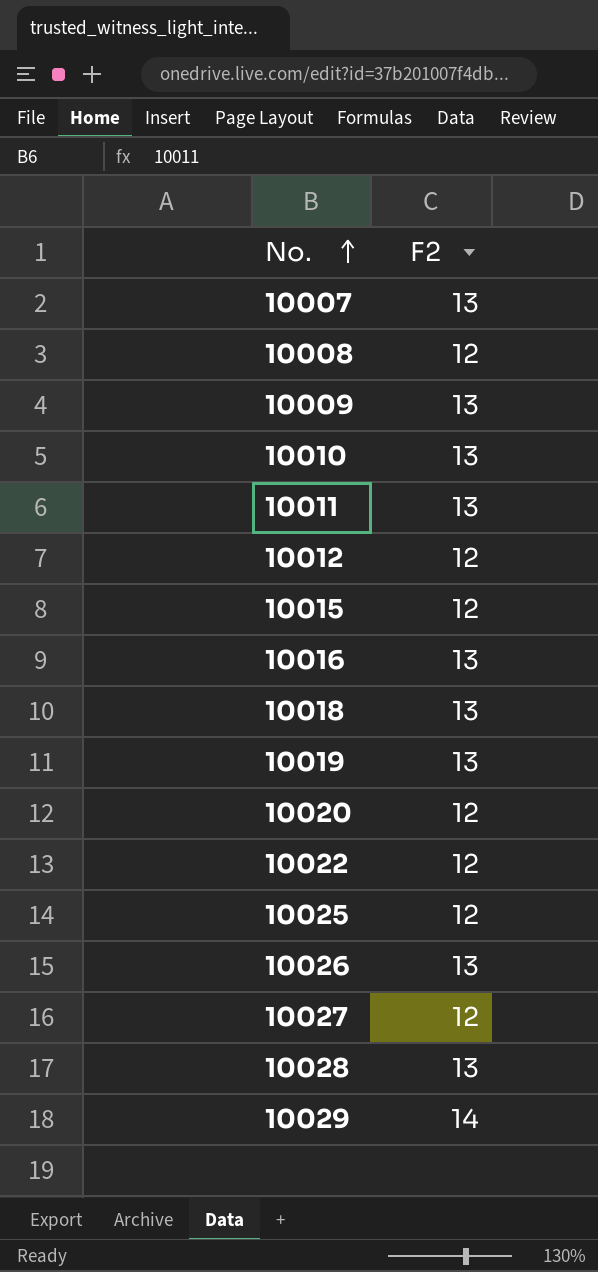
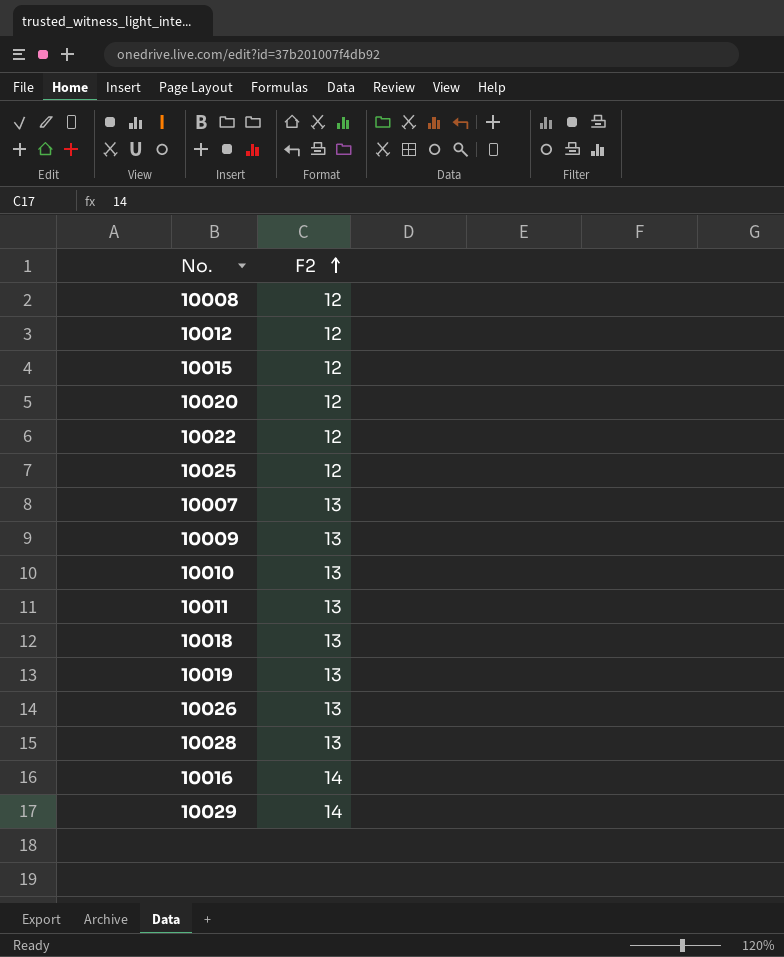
row order: No. ascending -> F2 ascending
row 10027: 12 -> none
10016 | F2: 13 -> 14

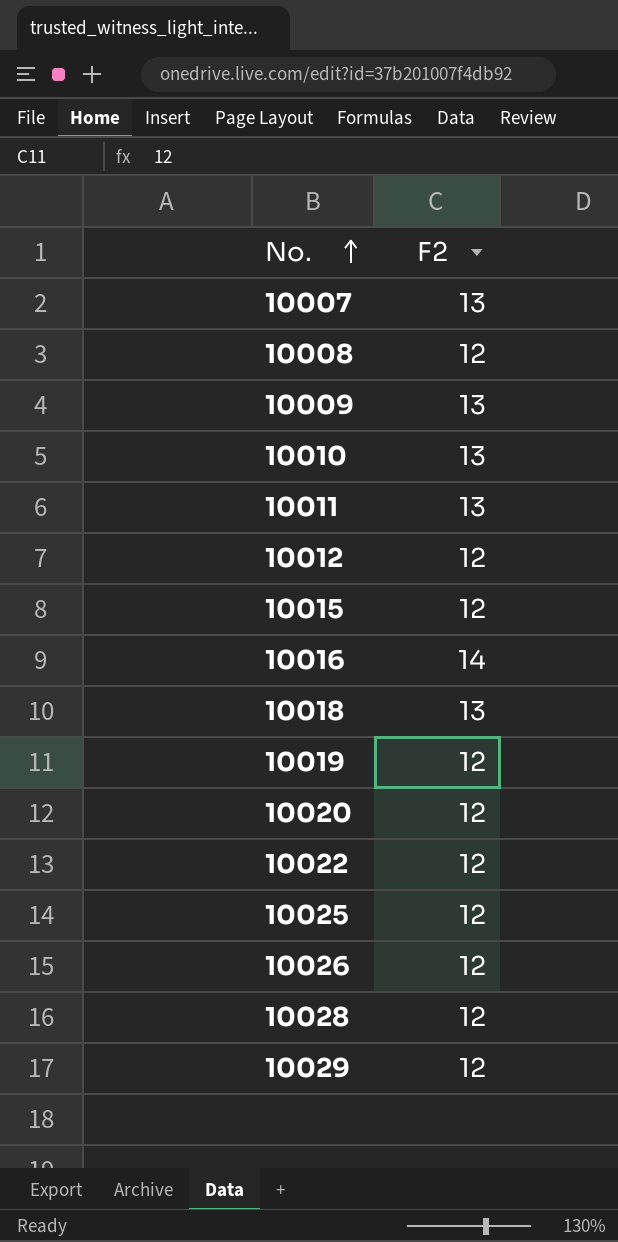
row order: F2 ascending -> No. ascending
10019 | F2: 13 -> 12
10026 | F2: 13 -> 12
10028 | F2: 13 -> 12
10029 | F2: 14 -> 12

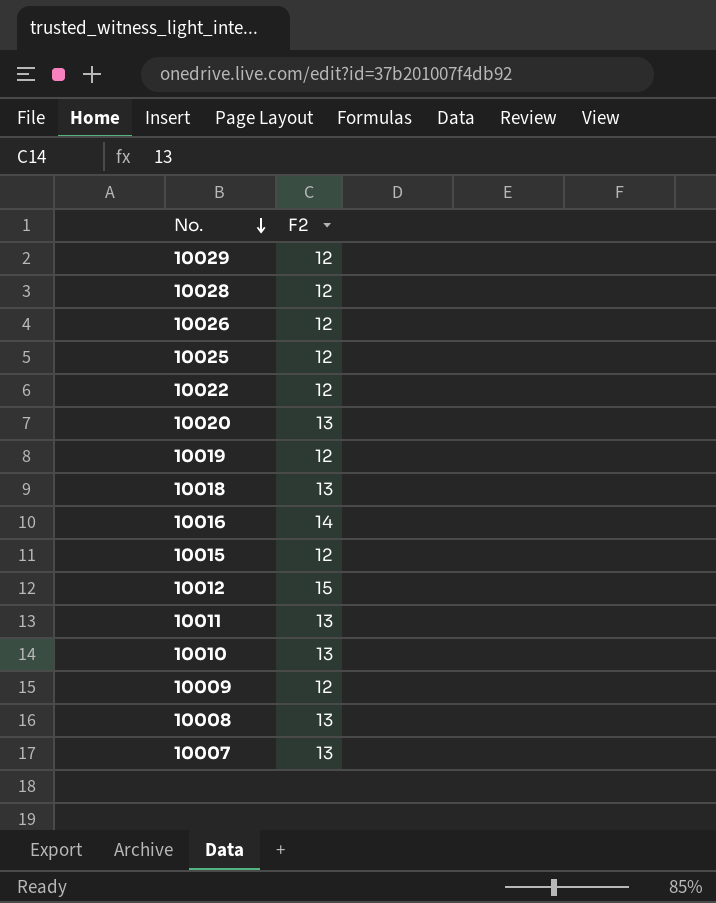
row order: No. ascending -> No. descending
10020 | F2: 12 -> 13
10012 | F2: 12 -> 15
10009 | F2: 13 -> 12
10008 | F2: 12 -> 13

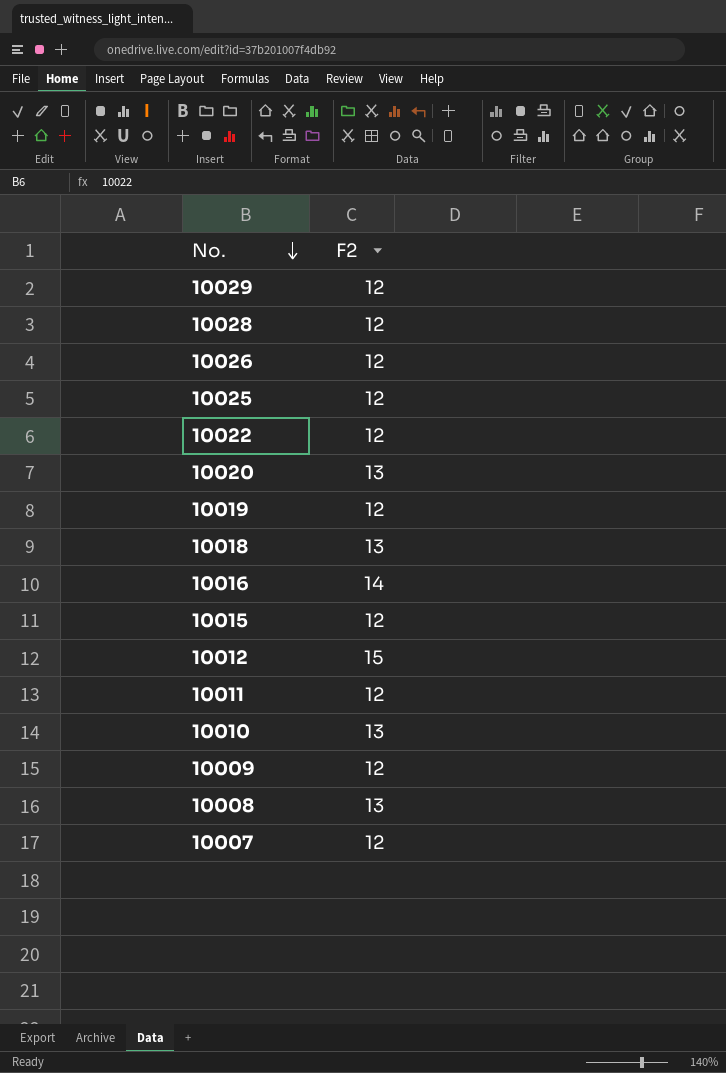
10011 | F2: 13 -> 12
10007 | F2: 13 -> 12

